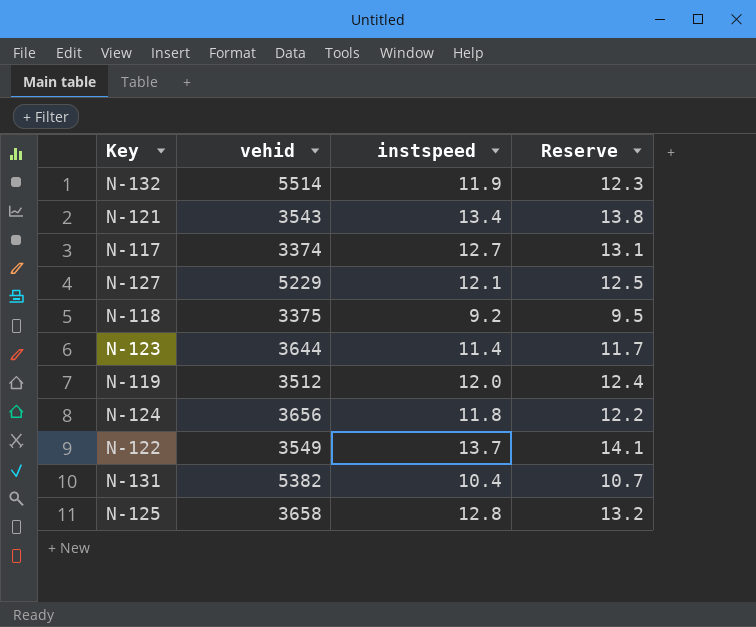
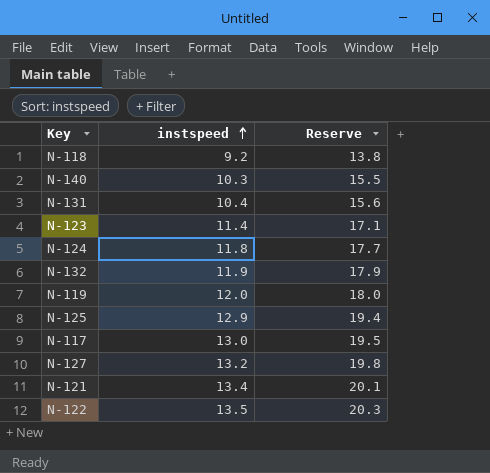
row order: none -> instspeed ascending
column vehid | position: 2 -> none
column Reserve | formula: [instspeed] * 1.03 -> [instspeed] * 1.5
row N-140: none -> 10.3 | 15.5
N-125 | instspeed: 12.8 -> 12.9
N-117 | instspeed: 12.7 -> 13.0
N-127 | instspeed: 12.1 -> 13.2
N-122 | instspeed: 13.7 -> 13.5

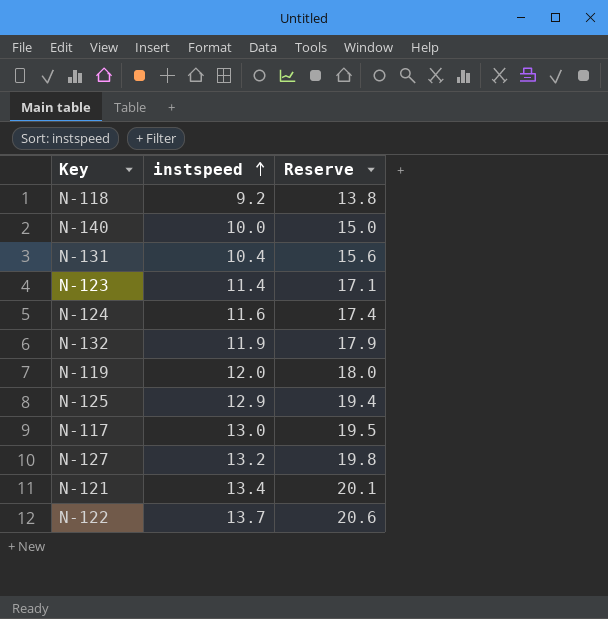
N-140 | instspeed: 10.3 -> 10.0
N-140 | Reserve: 15.5 -> 15.0
N-124 | instspeed: 11.8 -> 11.6
N-124 | Reserve: 17.7 -> 17.4
N-122 | instspeed: 13.5 -> 13.7
N-122 | Reserve: 20.3 -> 20.6

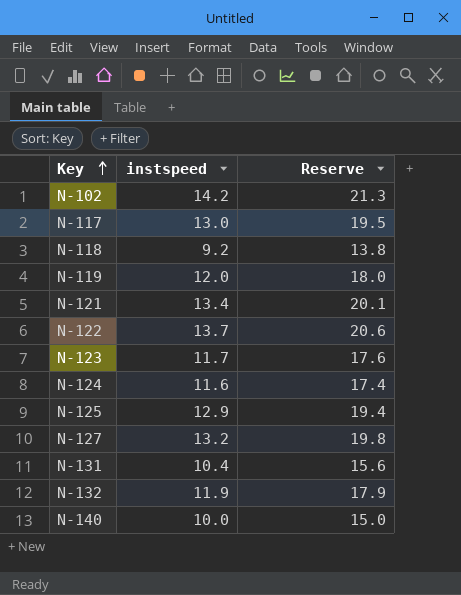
row order: instspeed ascending -> Key ascending
row N-102: none -> 14.2 | 21.3
N-123 | instspeed: 11.4 -> 11.7
N-123 | Reserve: 17.1 -> 17.6

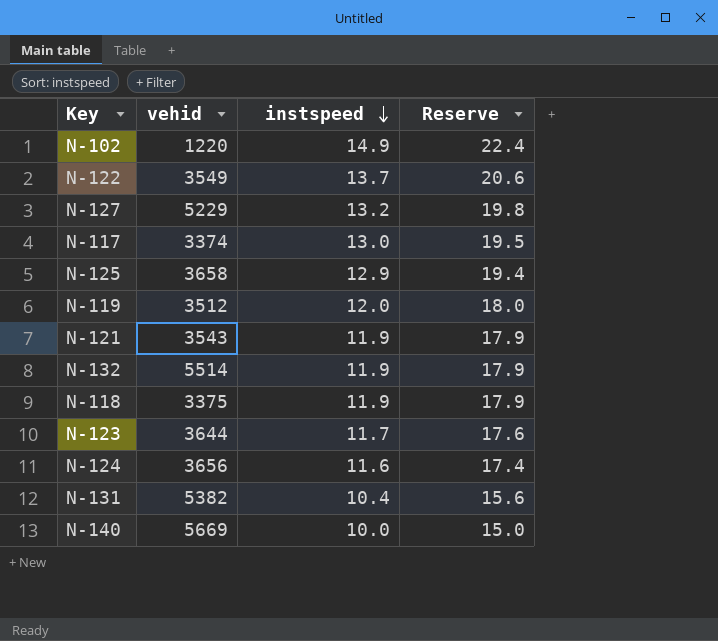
row order: Key ascending -> instspeed descending
column vehid | position: none -> 2
N-102 | instspeed: 14.2 -> 14.9
N-102 | Reserve: 21.3 -> 22.4
N-121 | instspeed: 13.4 -> 11.9
N-121 | Reserve: 20.1 -> 17.9
N-118 | instspeed: 9.2 -> 11.9
N-118 | Reserve: 13.8 -> 17.9

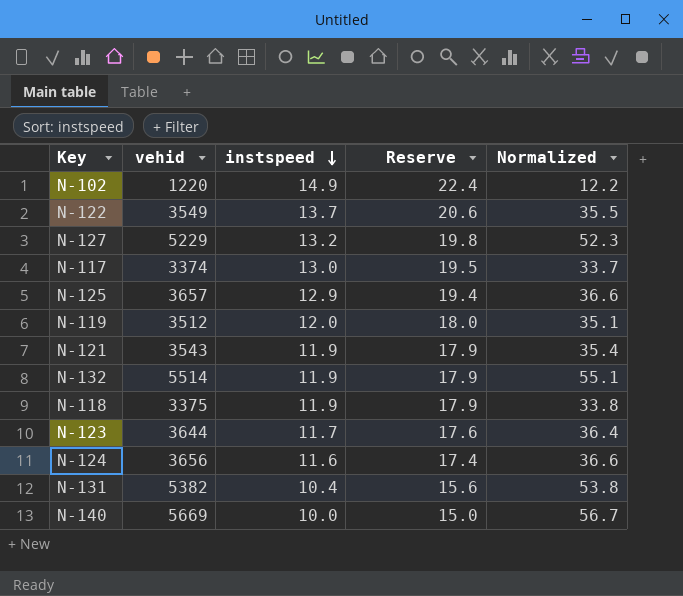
column Normalized | formula: none -> [vehid] * 0.01
N-125 | vehid: 3658 -> 3657

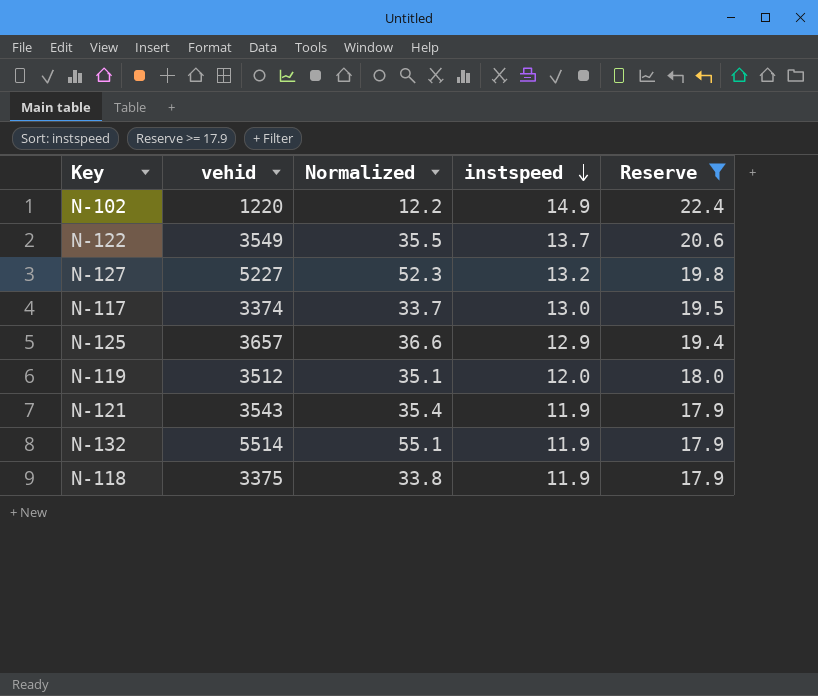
filter: none -> Reserve >= 17.9
column Normalized | position: 5 -> 3
N-127 | vehid: 5229 -> 5227

